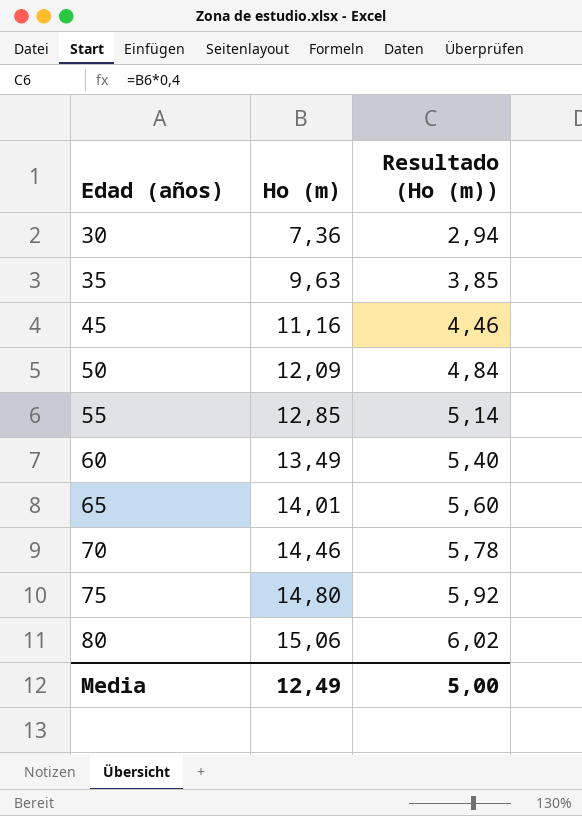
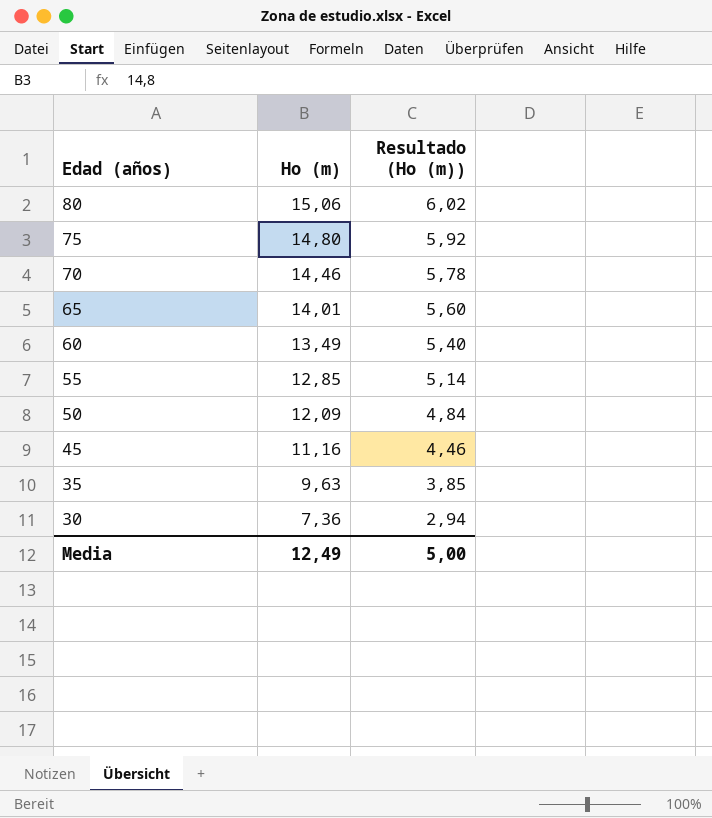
row order: Edad (años) ascending -> Edad (años) descending

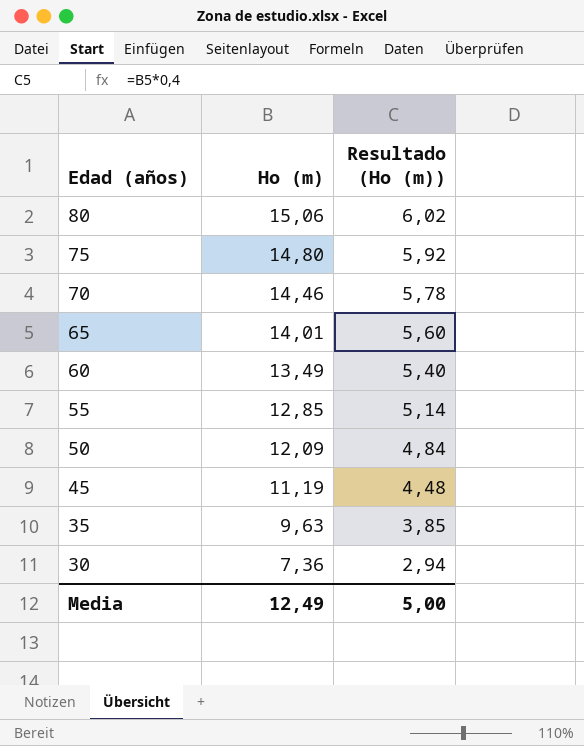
45 | Ho (m): 11,16 -> 11,19
45 | Resultado (Ho (m)): 4,46 -> 4,48

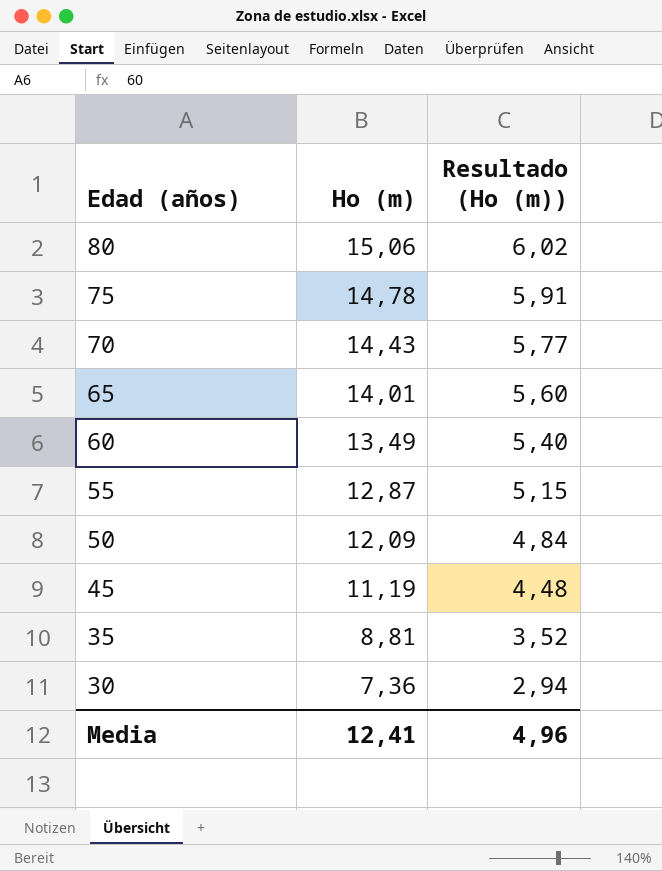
75 | Ho (m): 14,80 -> 14,78
75 | Resultado (Ho (m)): 5,92 -> 5,91
70 | Ho (m): 14,46 -> 14,43
70 | Resultado (Ho (m)): 5,78 -> 5,77
55 | Ho (m): 12,85 -> 12,87
55 | Resultado (Ho (m)): 5,14 -> 5,15
35 | Ho (m): 9,63 -> 8,81
35 | Resultado (Ho (m)): 3,85 -> 3,52
Media | Ho (m): 12,49 -> 12,41
Media | Resultado (Ho (m)): 5,00 -> 4,96

